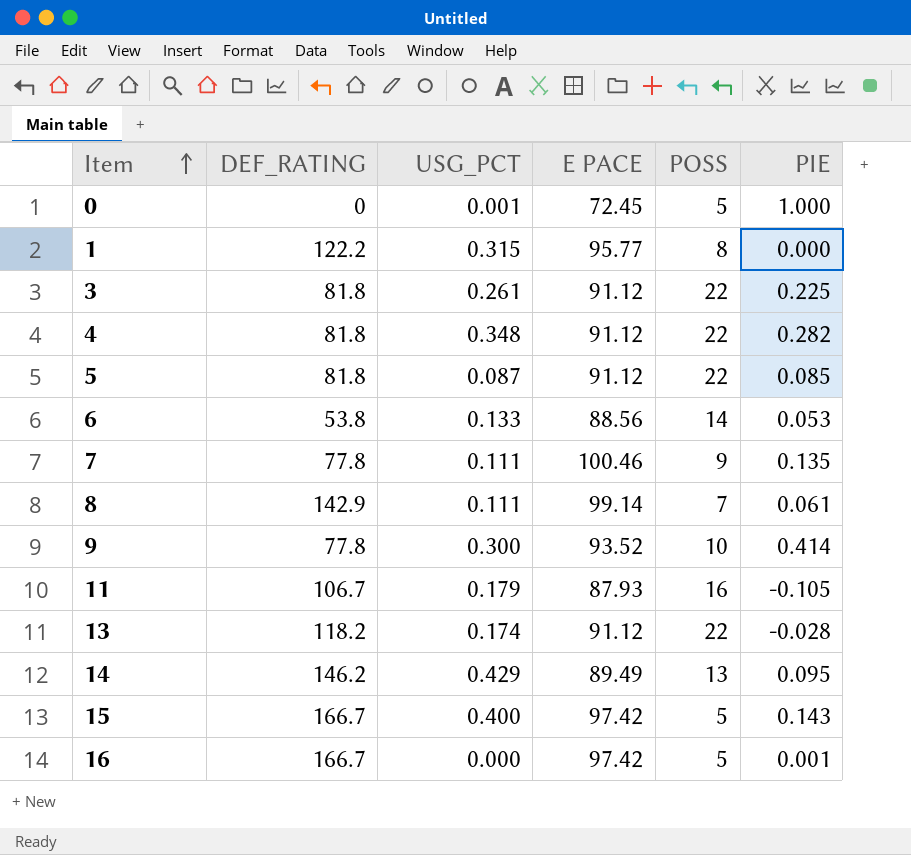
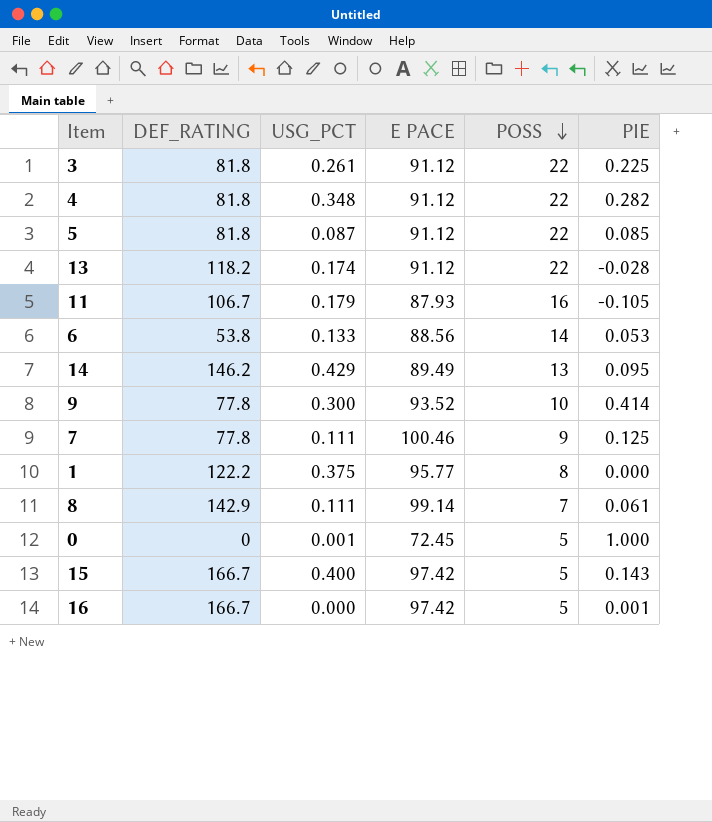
row order: Item ascending -> POSS descending
7 | PIE: 0.135 -> 0.125
1 | USG_PCT: 0.315 -> 0.375

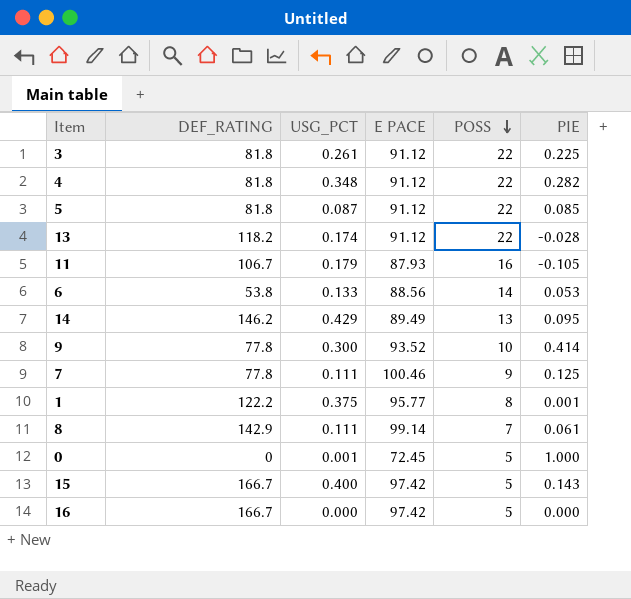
1 | PIE: 0.000 -> 0.001
16 | PIE: 0.001 -> 0.000

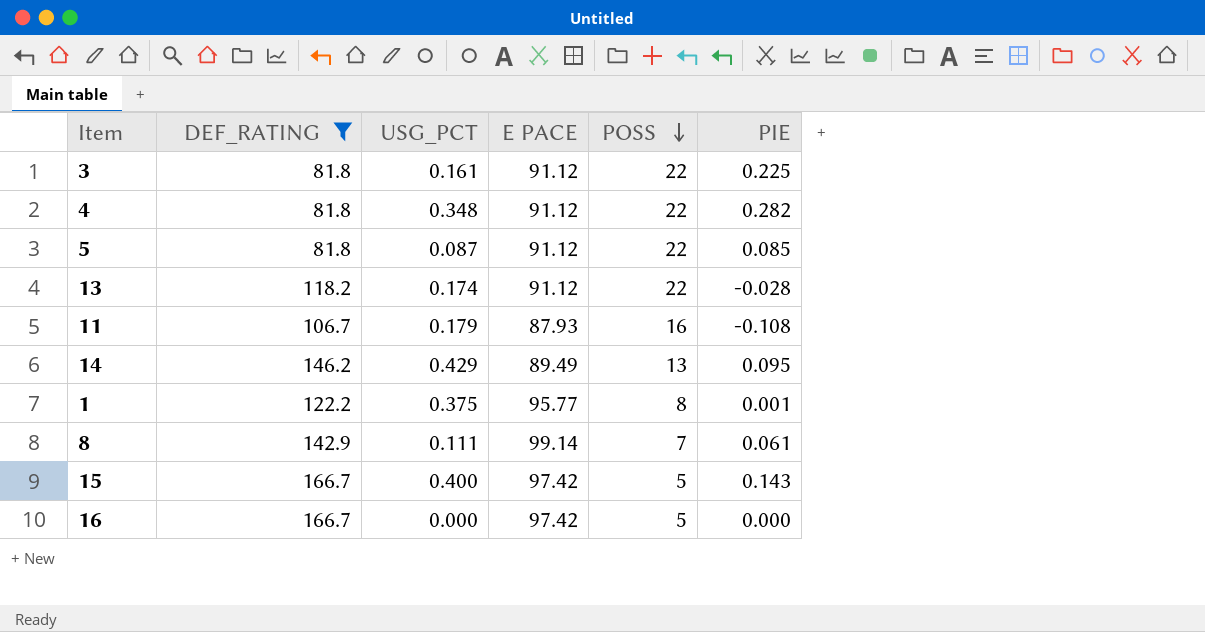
filter: none -> DEF_RATING >= 81.8
3 | USG_PCT: 0.261 -> 0.161
11 | PIE: -0.105 -> -0.108

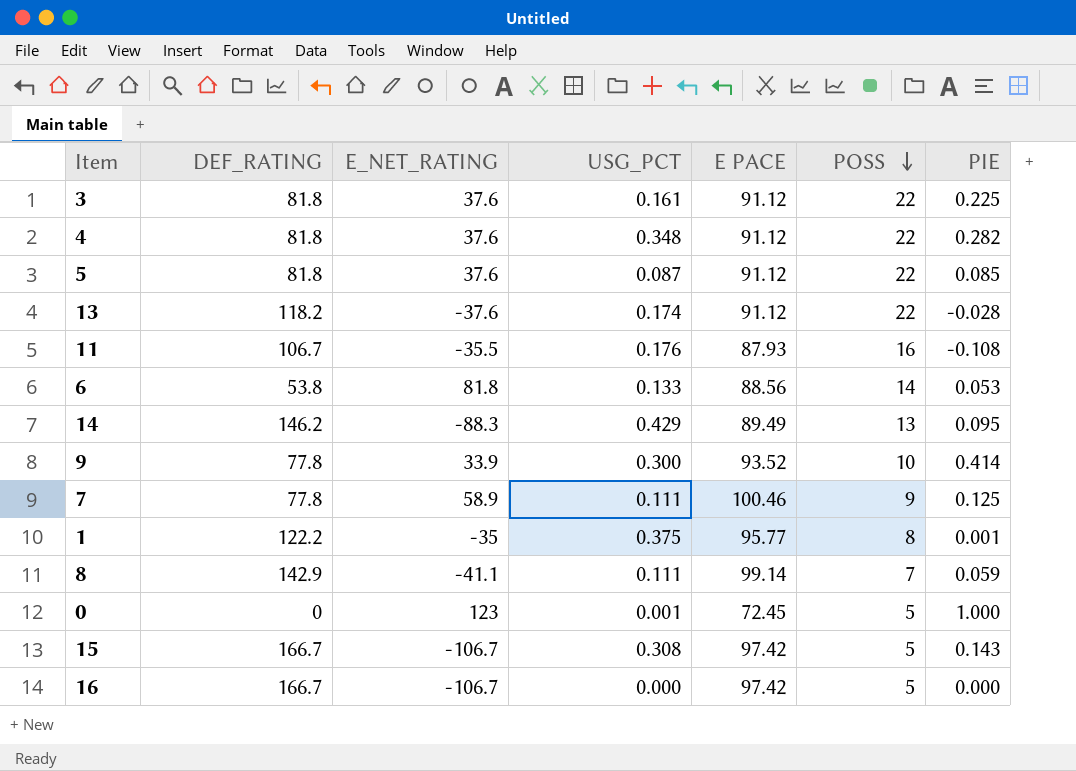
filter: DEF_RATING >= 81.8 -> none
column E_NET_RATING | position: none -> 3
11 | USG_PCT: 0.179 -> 0.176
8 | PIE: 0.061 -> 0.059
15 | USG_PCT: 0.400 -> 0.308

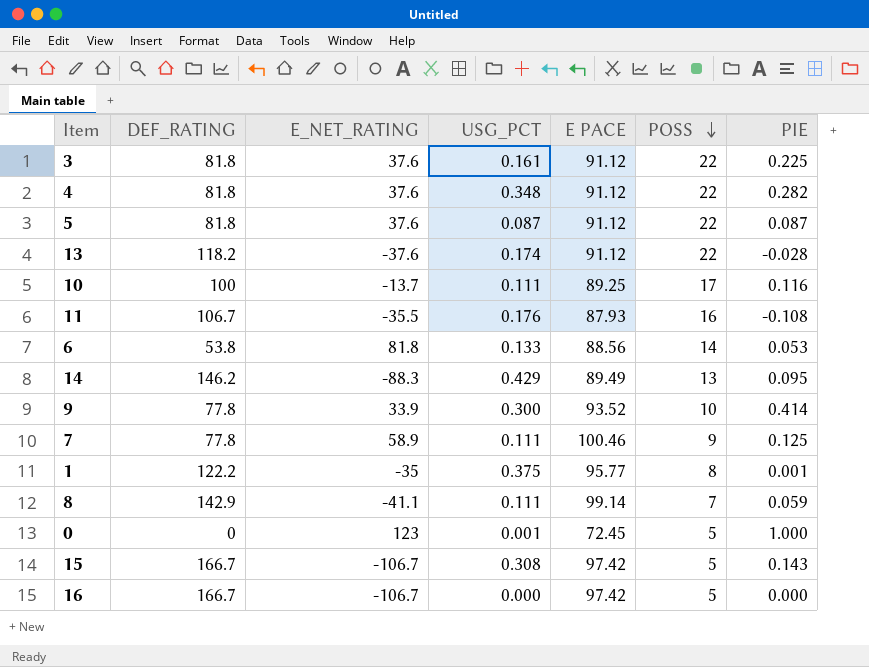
5 | PIE: 0.085 -> 0.087
row 10: none -> 100 | -13.7 | 0.111 | 89.25 | 17 | 0.116

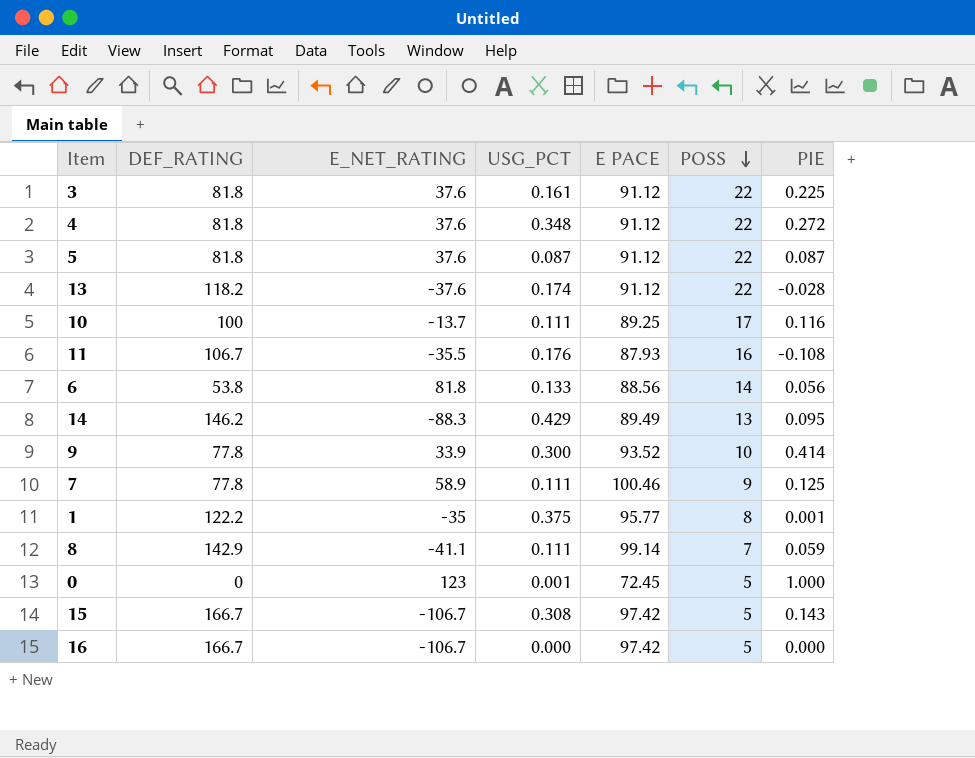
4 | PIE: 0.282 -> 0.272
6 | PIE: 0.053 -> 0.056

